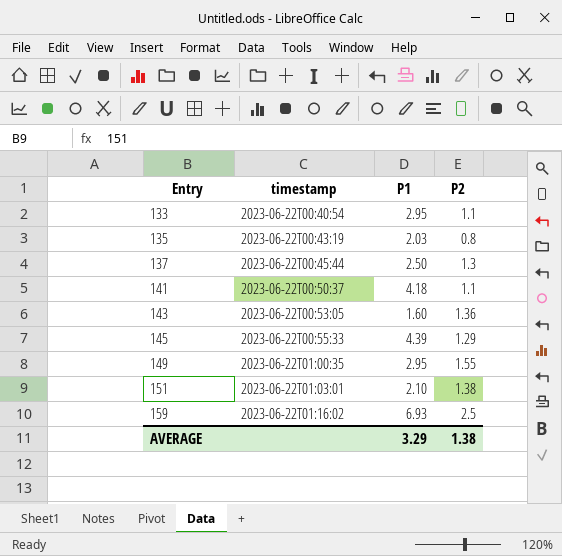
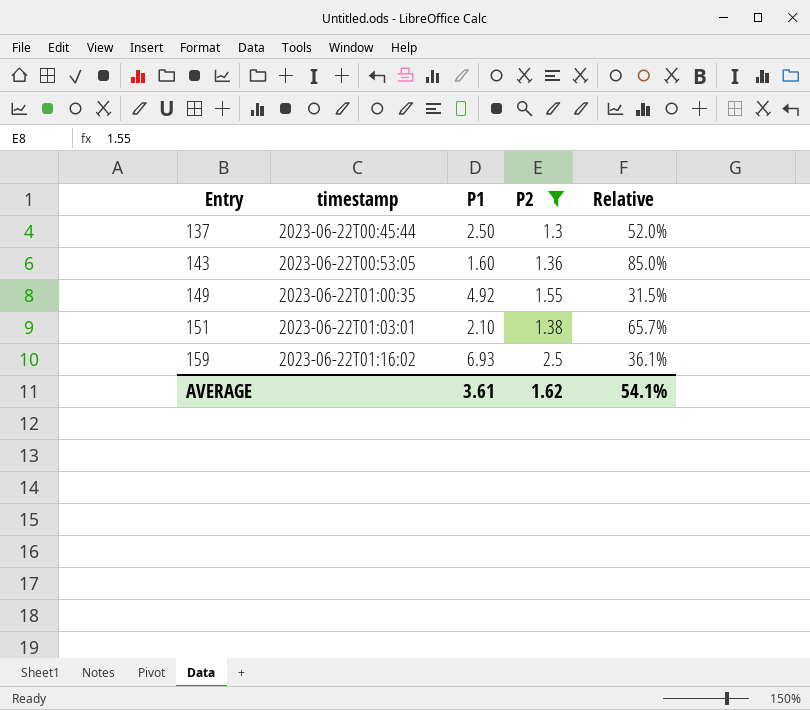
filter: none -> P2 >= 1.3
column Relative | formula: none -> [P2] / [P1]
149 | P1: 2.95 -> 4.92
AVERAGE | P1: 3.29 -> 3.61
AVERAGE | P2: 1.38 -> 1.62

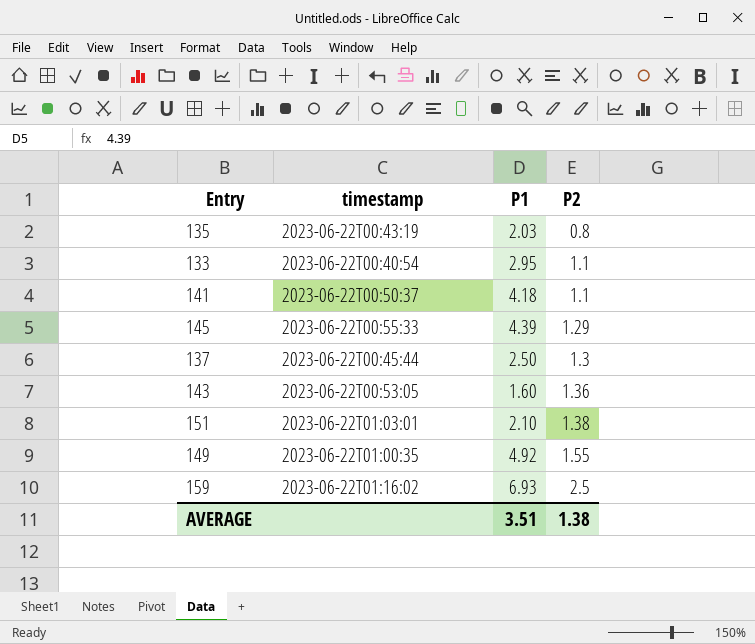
filter: P2 >= 1.3 -> none
row order: Entry ascending -> P2 ascending
column Relative | formula: [P2] / [P1] -> none
AVERAGE | P1: 3.61 -> 3.51
AVERAGE | P2: 1.62 -> 1.38

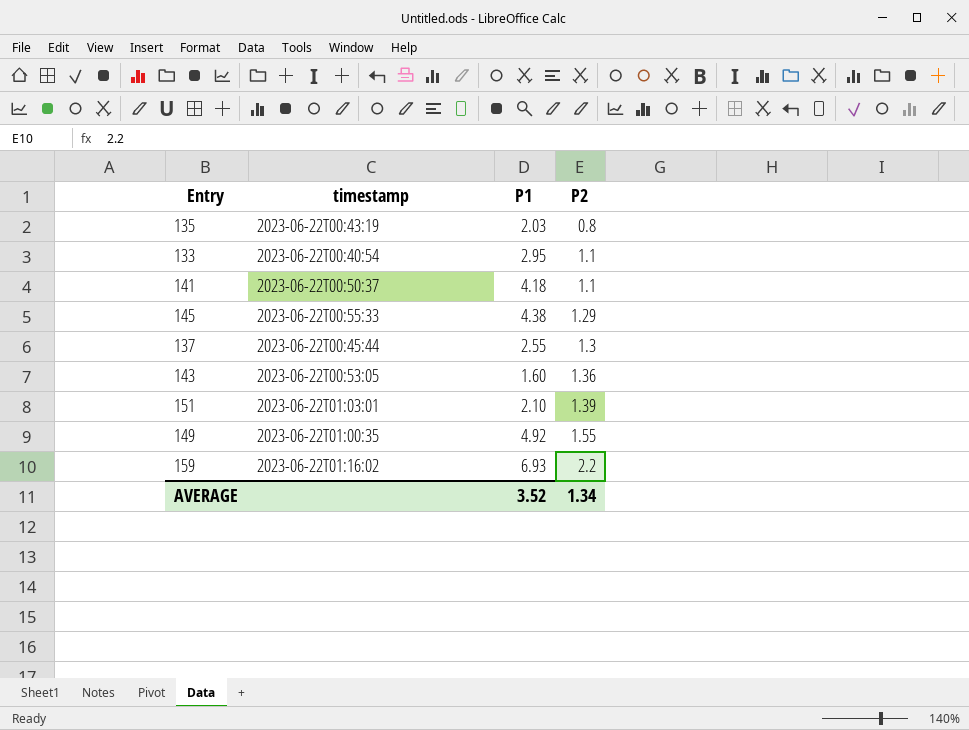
145 | P1: 4.39 -> 4.38
137 | P1: 2.50 -> 2.55
151 | P2: 1.38 -> 1.39
159 | P2: 2.5 -> 2.2
AVERAGE | P1: 3.51 -> 3.52
AVERAGE | P2: 1.38 -> 1.34

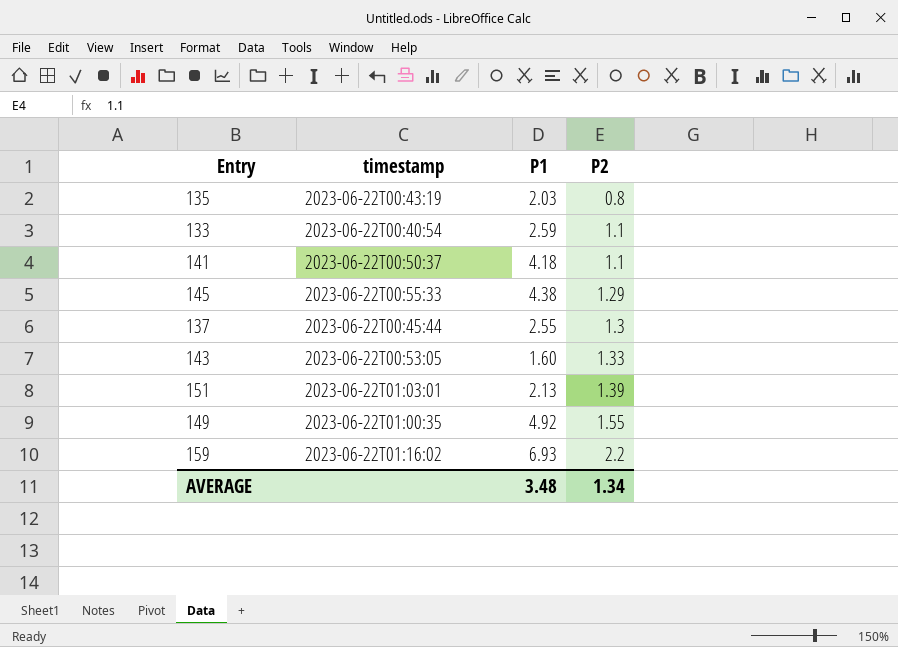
133 | P1: 2.95 -> 2.59
143 | P2: 1.36 -> 1.33
151 | P1: 2.10 -> 2.13
AVERAGE | P1: 3.52 -> 3.48

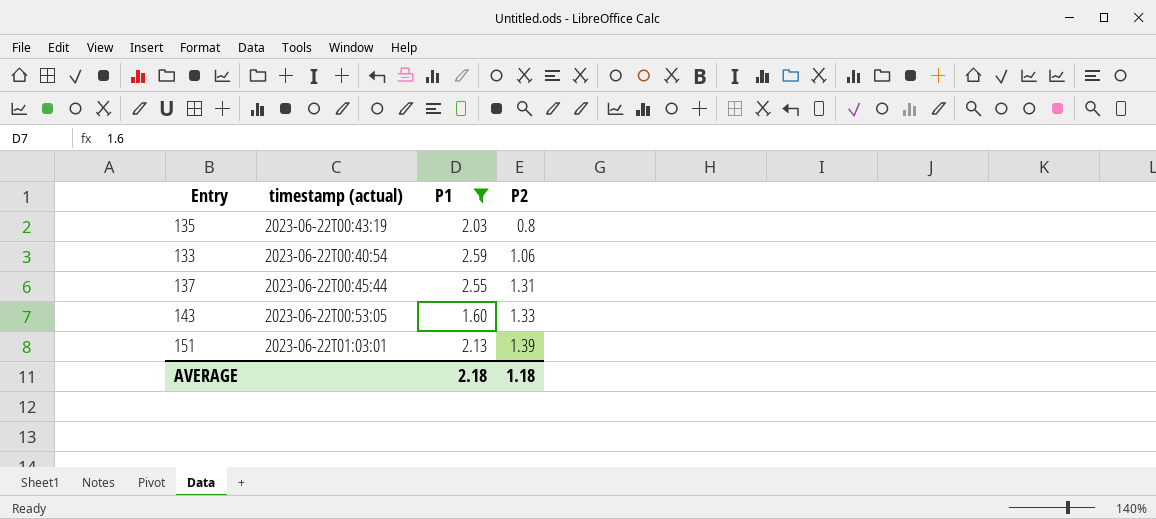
filter: none -> P1 <= 2.59
column name: timestamp -> timestamp (actual)
133 | P2: 1.1 -> 1.06
137 | P2: 1.3 -> 1.31
AVERAGE | P1: 3.48 -> 2.18
AVERAGE | P2: 1.34 -> 1.18

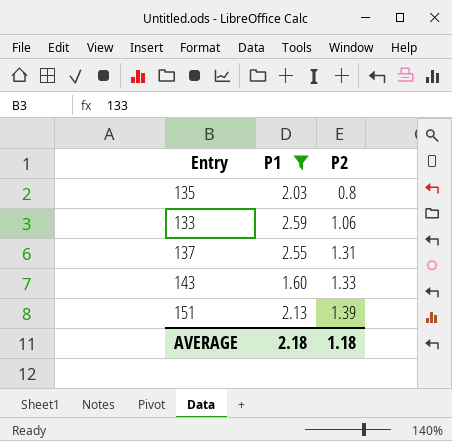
column timestamp (actual) | position: 2 -> none

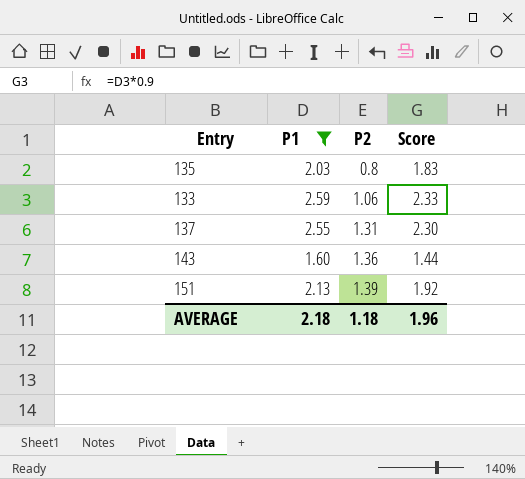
column Score | formula: none -> [P1] * 0.9
143 | P2: 1.33 -> 1.36

